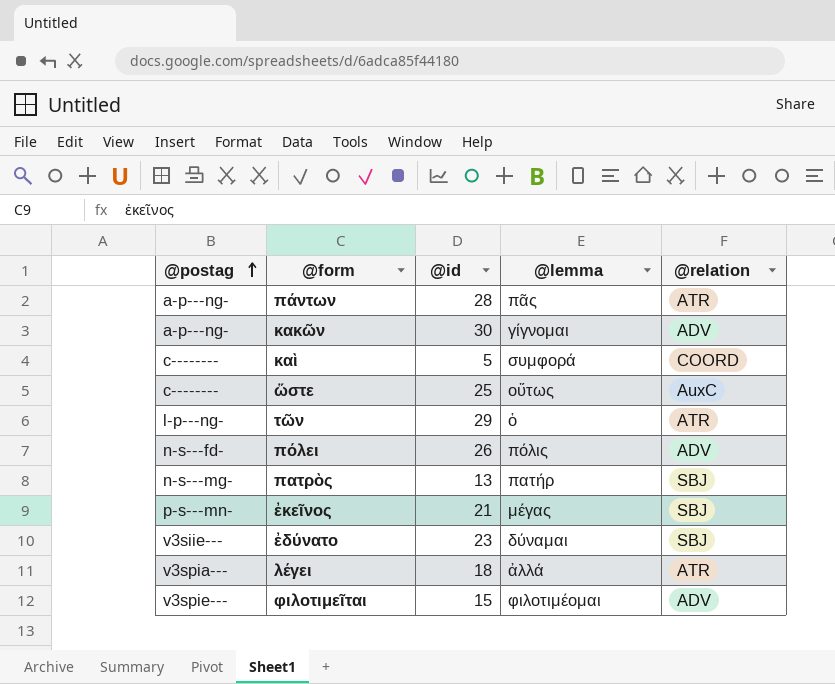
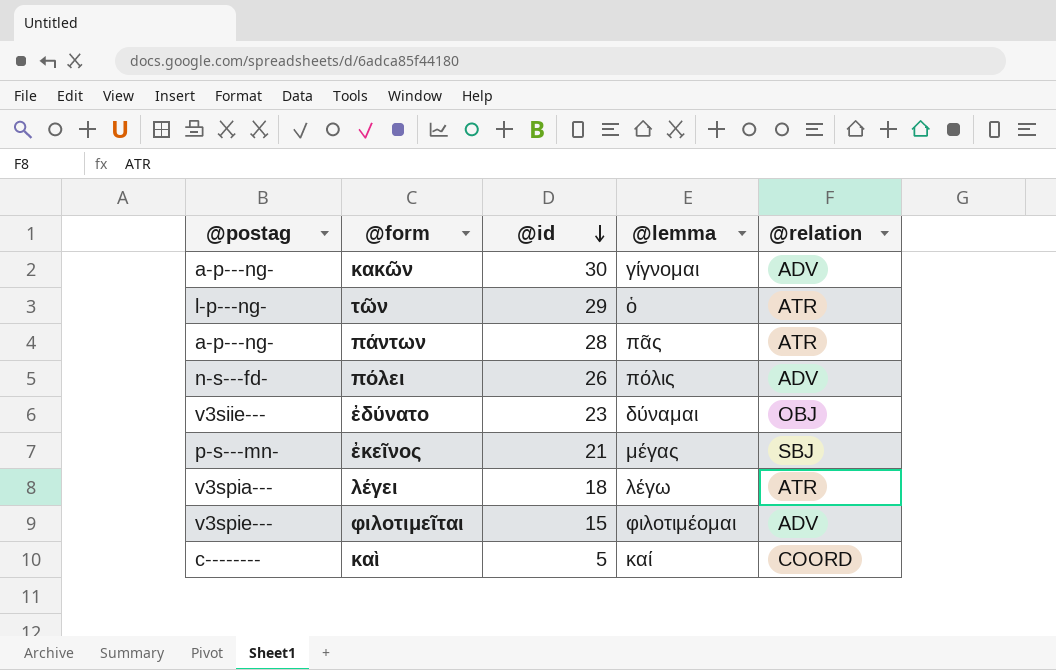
row order: @postag ascending -> @id descending
row ὥστε: c-------- | 25 | οὕτως | AuxC -> none
row πατρὸς: n-s---mg- | 13 | πατήρ | SBJ -> none
ἐδύνατο | @relation: SBJ -> OBJ
λέγει | @lemma: ἀλλά -> λέγω
καὶ | @lemma: συμφορά -> καί

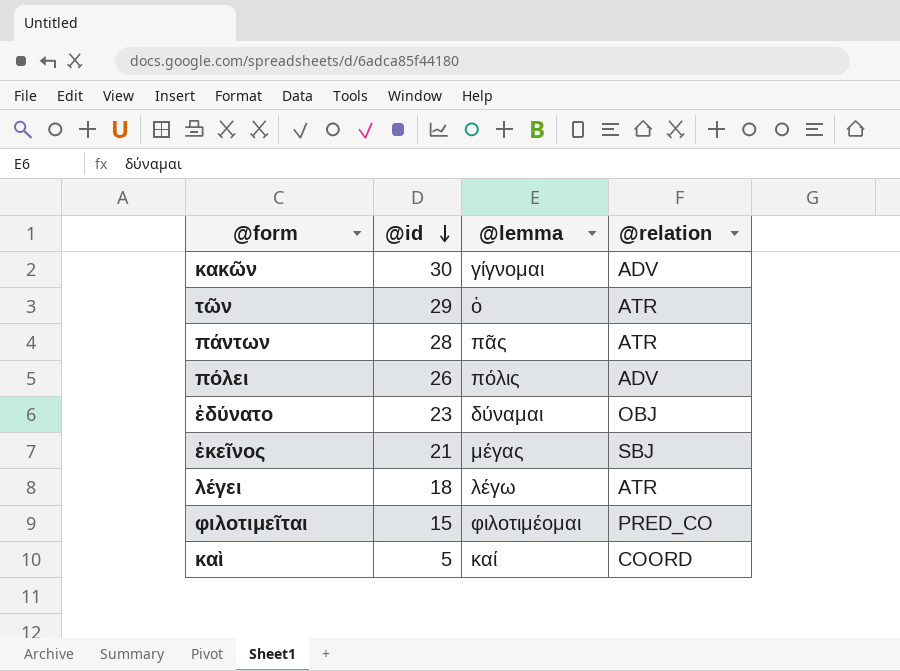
column @postag | position: 1 -> none
φιλοτιμεῖται | @relation: ADV -> PRED_CO

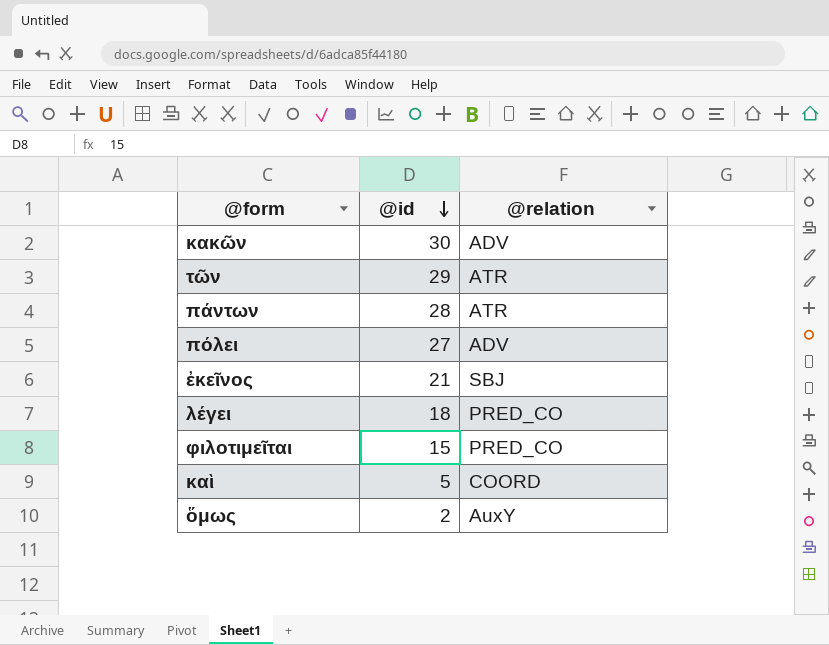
column @lemma | position: 3 -> none
row ἐδύνατο: 23 | δύναμαι | OBJ -> none
πόλει | @id: 26 -> 27
λέγει | @relation: ATR -> PRED_CO
row ὅμως: none -> 2 | AuxY

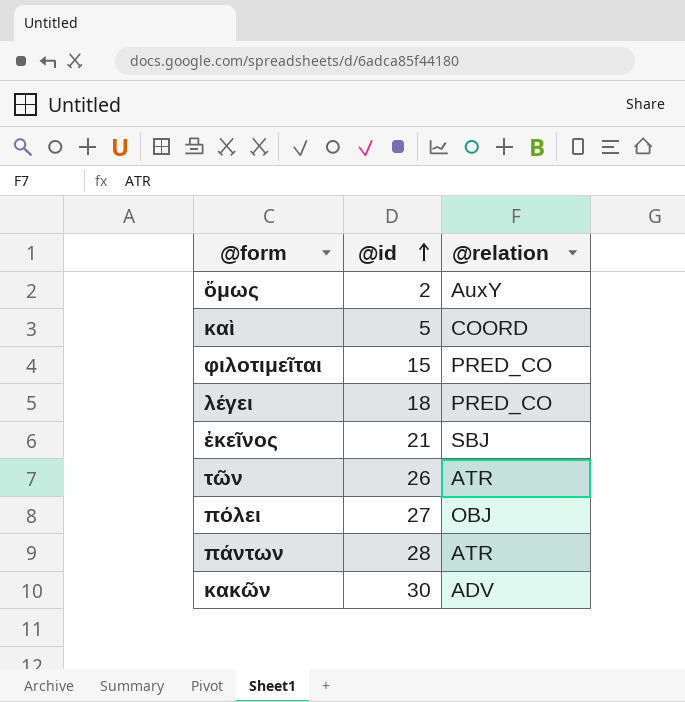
row order: @id descending -> @id ascending
τῶν | @id: 29 -> 26
πόλει | @relation: ADV -> OBJ

